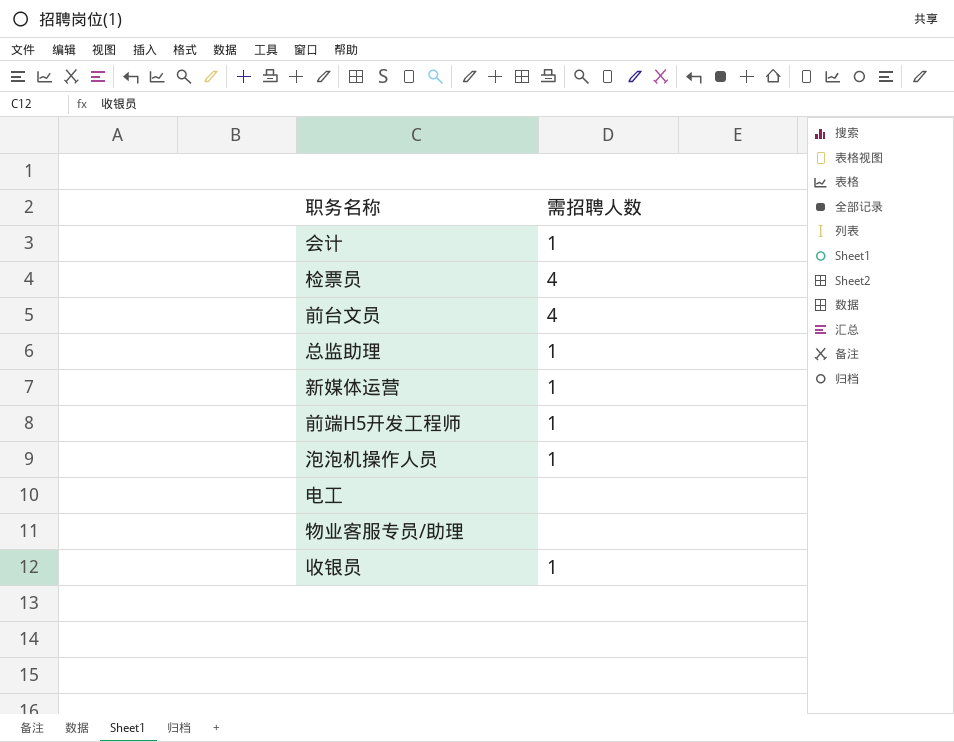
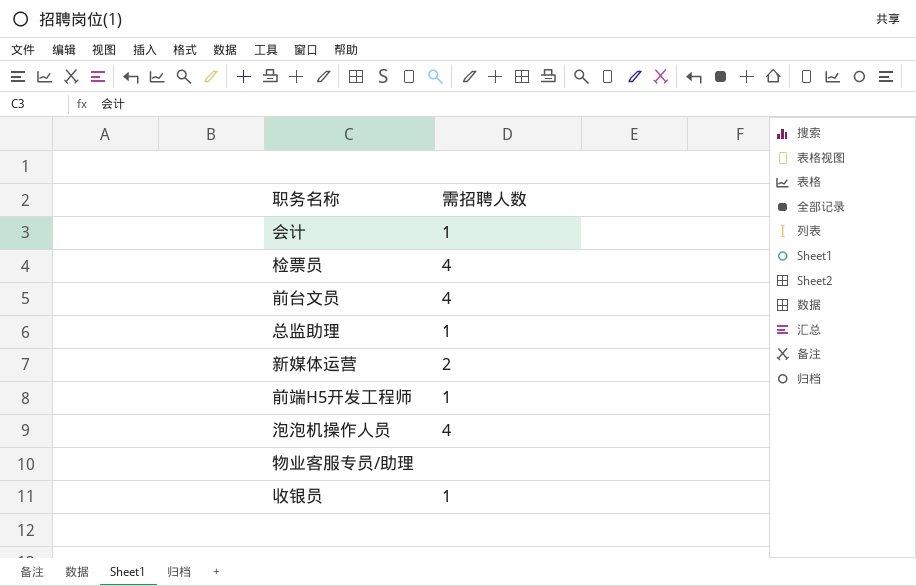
row 电工: none -> none
新媒体运营 | 需招聘人数: 1 -> 2
泡泡机操作人员 | 需招聘人数: 1 -> 4

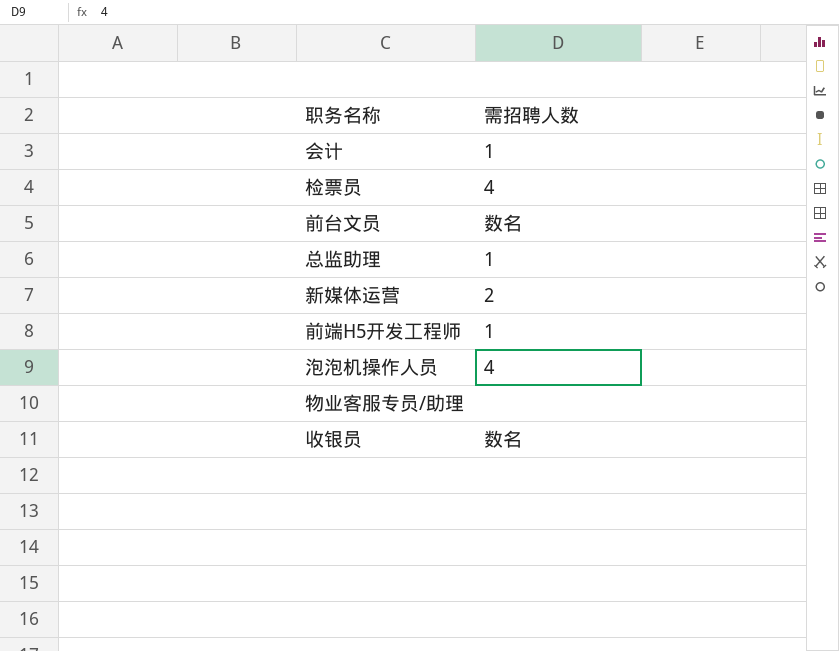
前台文员 | 需招聘人数: 4 -> 数名
收银员 | 需招聘人数: 1 -> 数名

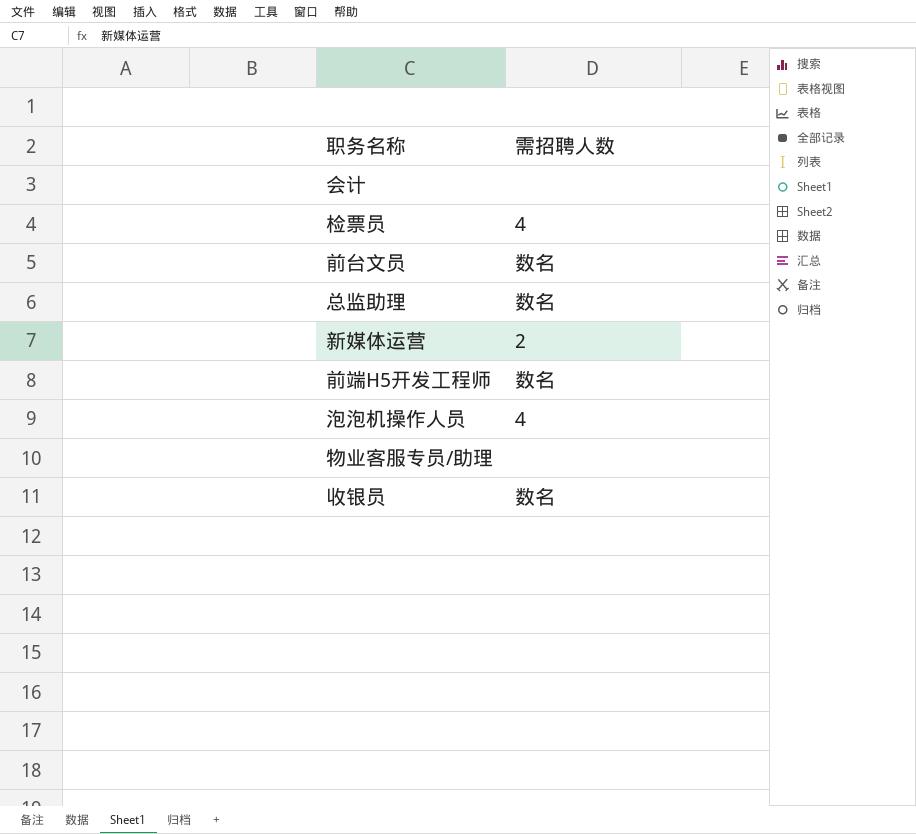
会计 | 需招聘人数: 1 -> none
总监助理 | 需招聘人数: 1 -> 数名
前端H5开发工程师 | 需招聘人数: 1 -> 数名

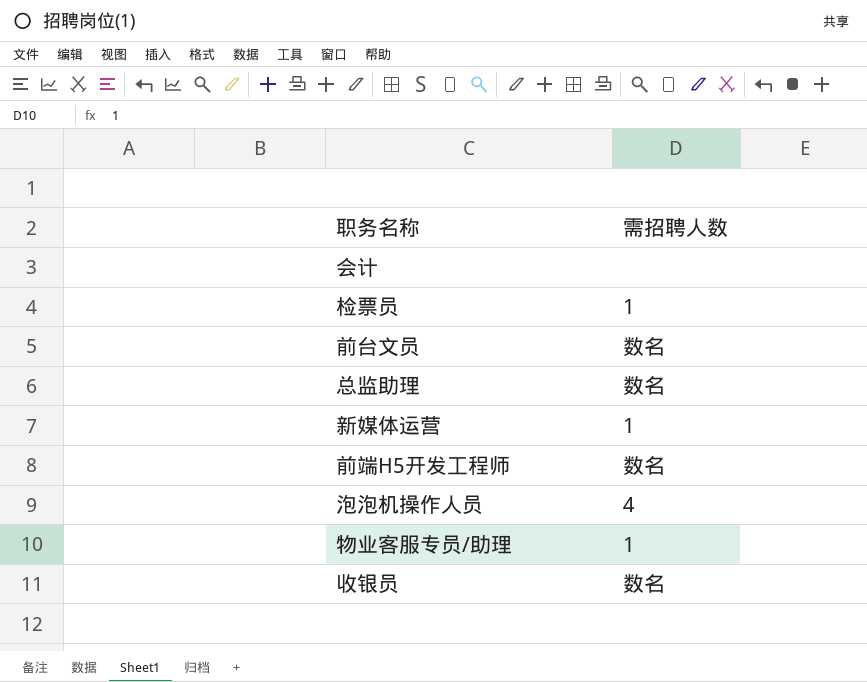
检票员 | 需招聘人数: 4 -> 1
新媒体运营 | 需招聘人数: 2 -> 1
物业客服专员/助理 | 需招聘人数: none -> 1

